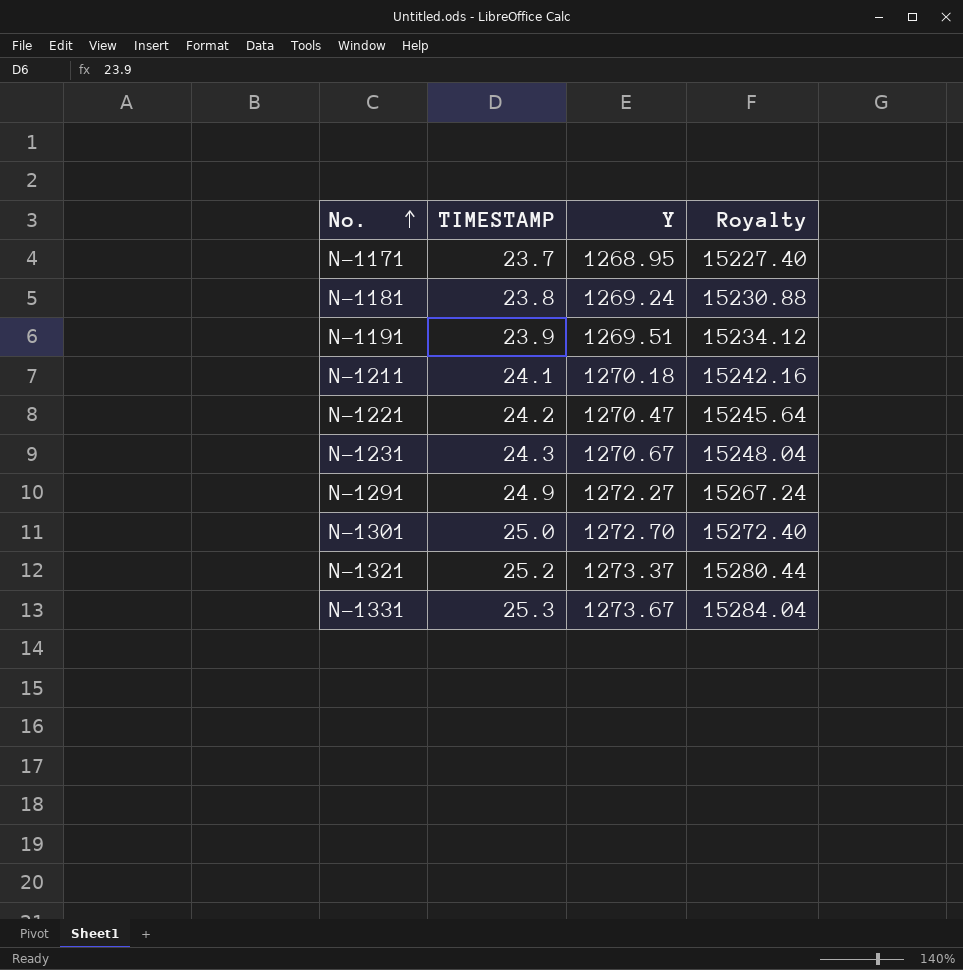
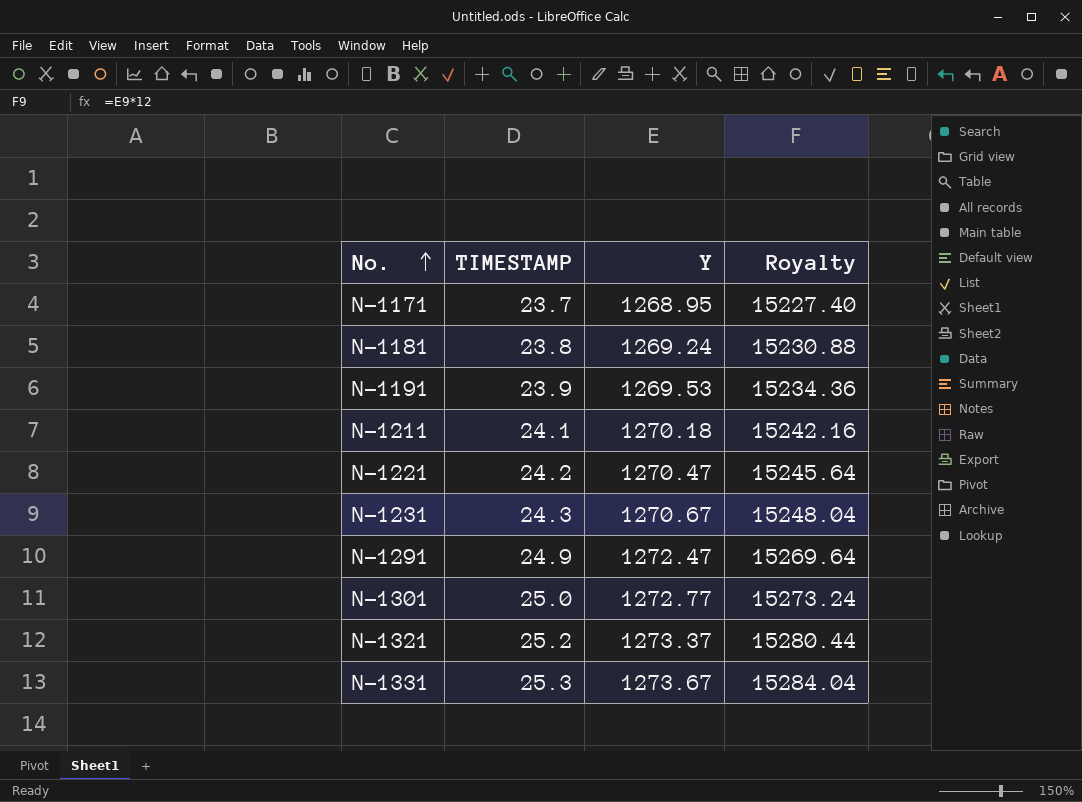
N-1191 | Y: 1269.51 -> 1269.53
N-1191 | Royalty: 15234.12 -> 15234.36
N-1291 | Y: 1272.27 -> 1272.47
N-1291 | Royalty: 15267.24 -> 15269.64
N-1301 | Y: 1272.70 -> 1272.77
N-1301 | Royalty: 15272.40 -> 15273.24

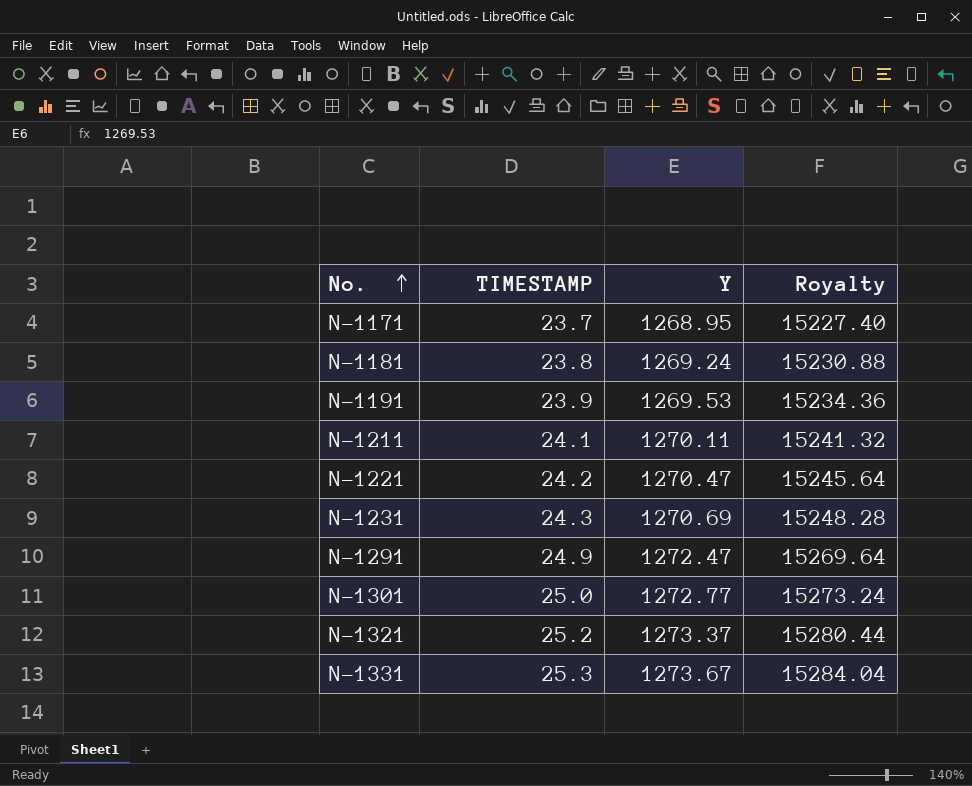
N-1211 | Y: 1270.18 -> 1270.11
N-1211 | Royalty: 15242.16 -> 15241.32
N-1231 | Y: 1270.67 -> 1270.69
N-1231 | Royalty: 15248.04 -> 15248.28

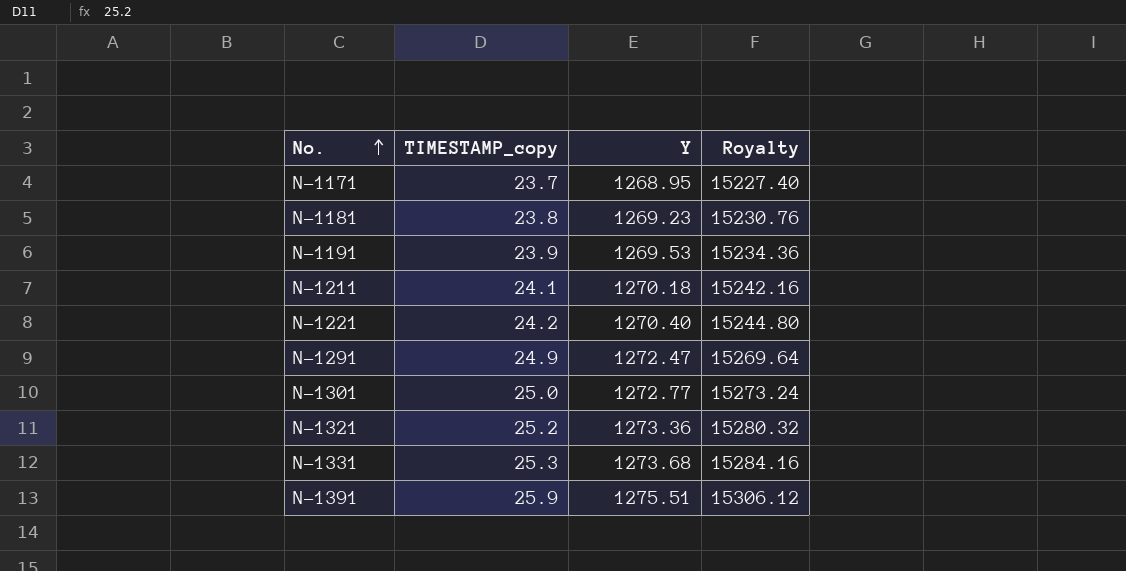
column name: TIMESTAMP -> TIMESTAMP_copy
row N-1231: 24.3 | 1270.69 | 15248.28 -> none
N-1181 | Y: 1269.24 -> 1269.23
N-1181 | Royalty: 15230.88 -> 15230.76
N-1211 | Y: 1270.11 -> 1270.18
N-1211 | Royalty: 15241.32 -> 15242.16
N-1221 | Y: 1270.47 -> 1270.40
N-1221 | Royalty: 15245.64 -> 15244.80
N-1321 | Y: 1273.37 -> 1273.36
N-1321 | Royalty: 15280.44 -> 15280.32
N-1331 | Y: 1273.67 -> 1273.68
N-1331 | Royalty: 15284.04 -> 15284.16
row N-1391: none -> 25.9 | 1275.51 | 15306.12

